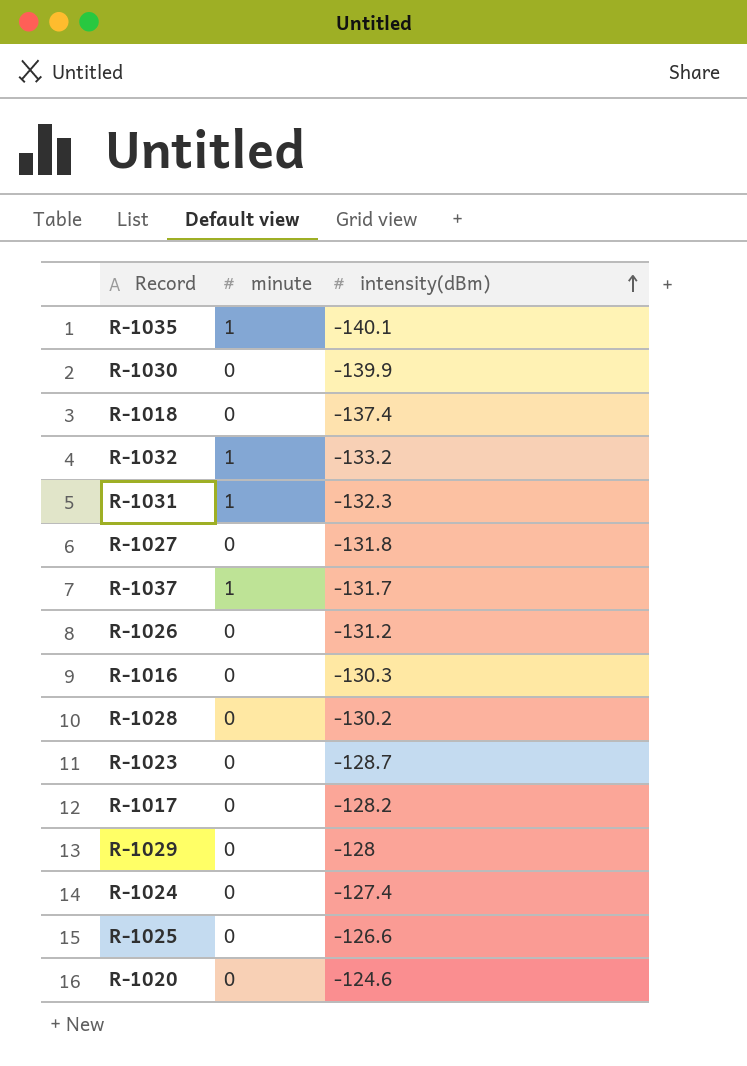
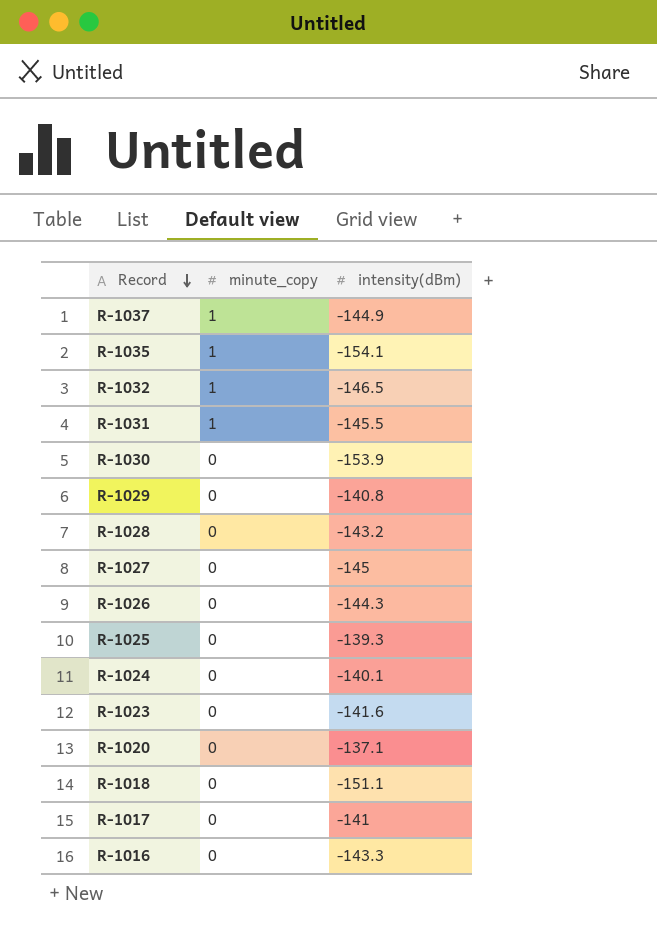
row order: intensity(dBm) ascending -> Record descending
column name: minute -> minute_copy
R-1037 | intensity(dBm): -131.7 -> -144.9
R-1035 | intensity(dBm): -140.1 -> -154.1
R-1032 | intensity(dBm): -133.2 -> -146.5
R-1031 | intensity(dBm): -132.3 -> -145.5
R-1030 | intensity(dBm): -139.9 -> -153.9
R-1029 | intensity(dBm): -128 -> -140.8
R-1028 | intensity(dBm): -130.2 -> -143.2
R-1027 | intensity(dBm): -131.8 -> -145
R-1026 | intensity(dBm): -131.2 -> -144.3
R-1025 | intensity(dBm): -126.6 -> -139.3
R-1024 | intensity(dBm): -127.4 -> -140.1
R-1023 | intensity(dBm): -128.7 -> -141.6
R-1020 | intensity(dBm): -124.6 -> -137.1
R-1018 | intensity(dBm): -137.4 -> -151.1
R-1017 | intensity(dBm): -128.2 -> -141
R-1016 | intensity(dBm): -130.3 -> -143.3

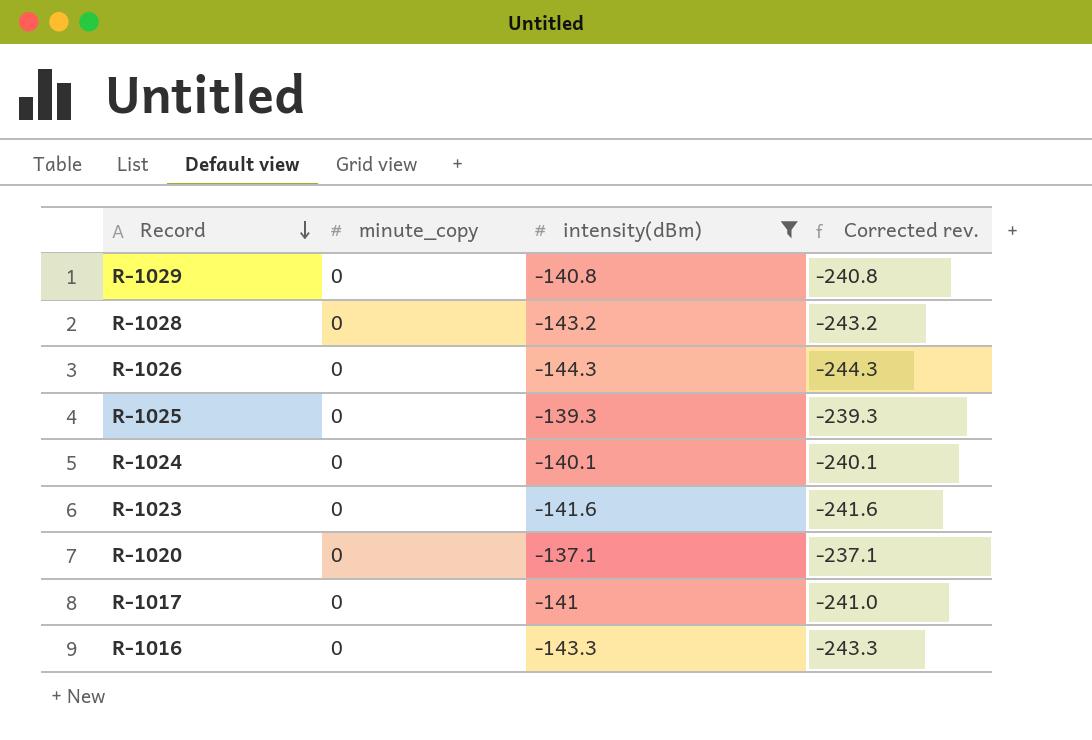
filter: none -> intensity(dBm) >= -144.3
column Corrected rev. | formula: none -> [intensity(dBm)] - 100

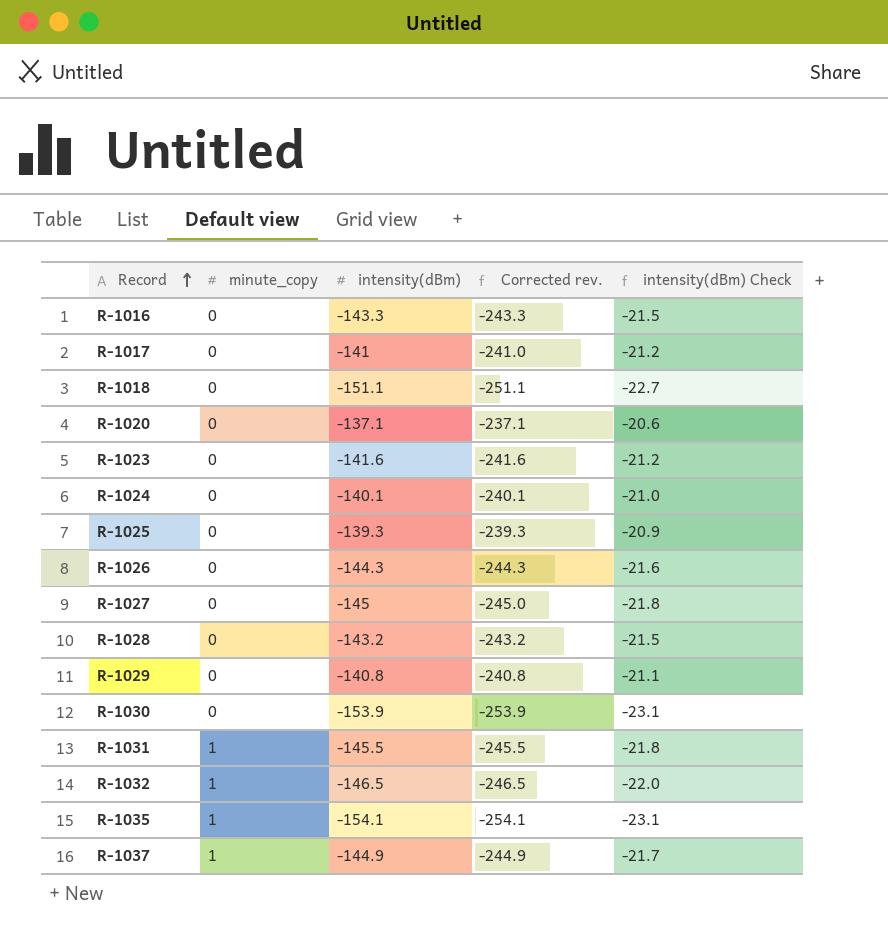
filter: intensity(dBm) >= -144.3 -> none
row order: Record descending -> Record ascending
column intensity(dBm) Check | formula: none -> [intensity(dBm)] * 0.15

